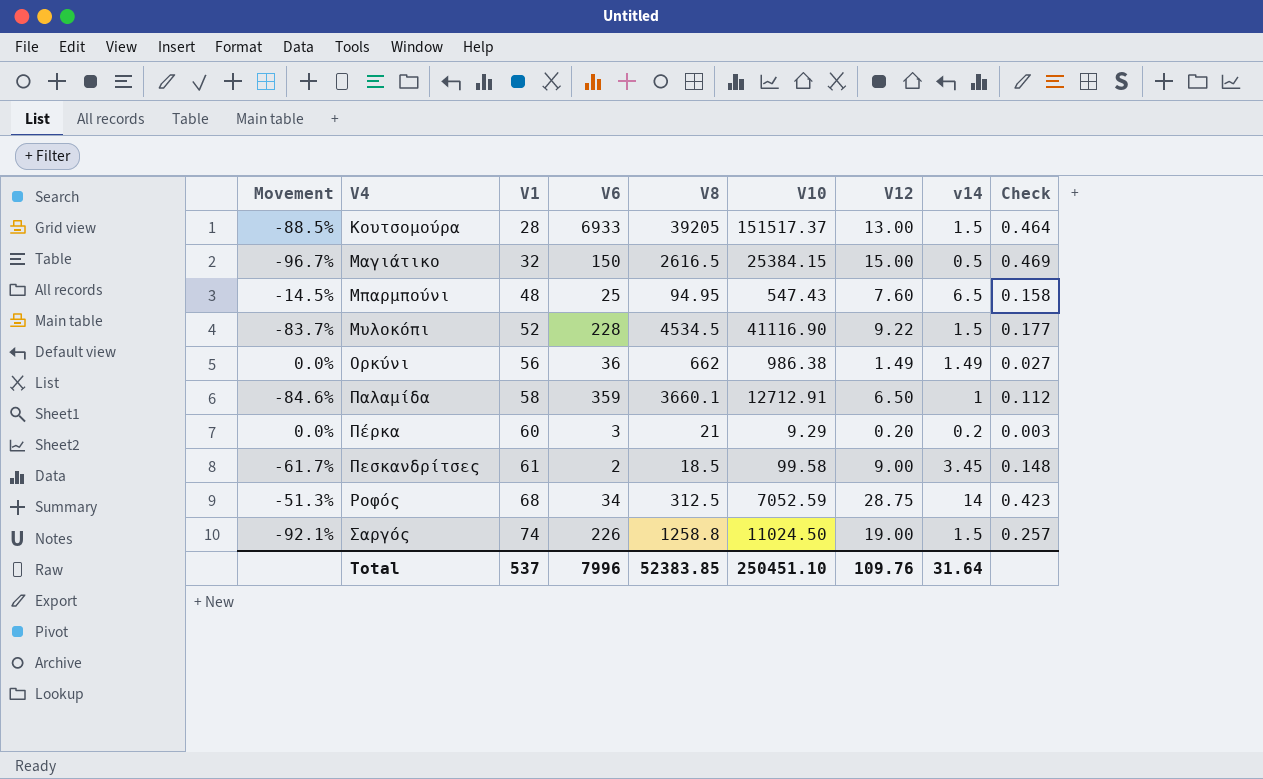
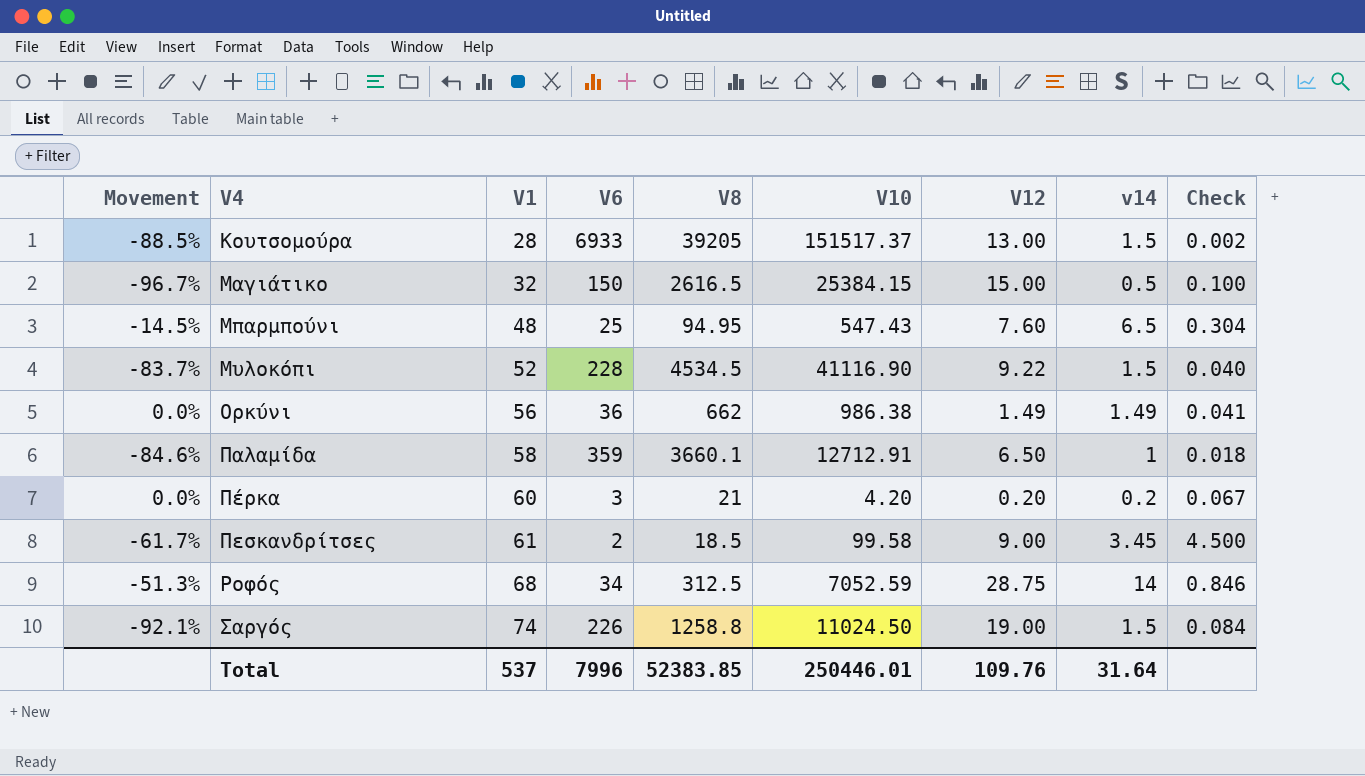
column Check | formula: [V12] / [V1] -> [V12] / [V6]
Πέρκα | V10: 9.29 -> 4.20
Total | V10: 250451.10 -> 250446.01

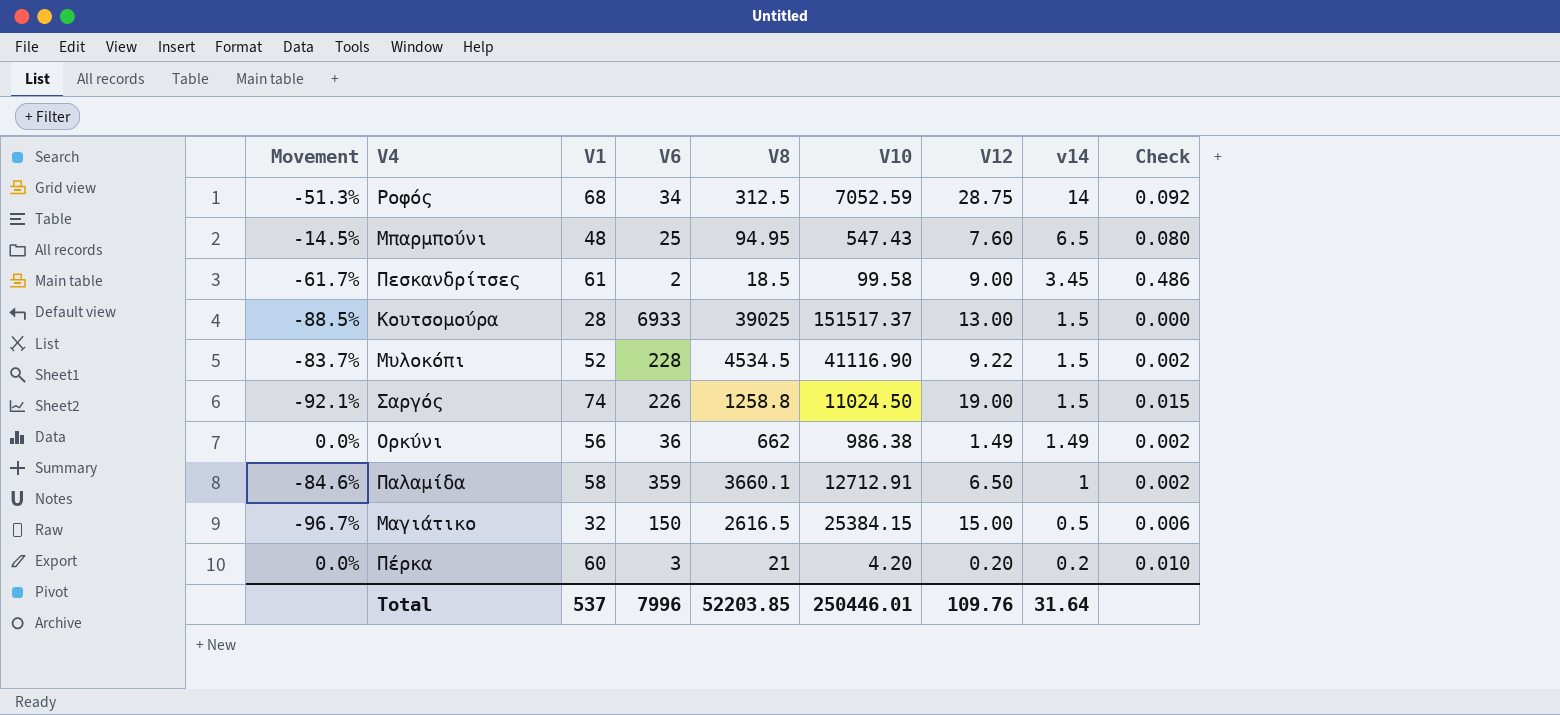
row order: V4 ascending -> v14 descending
column Check | formula: [V12] / [V6] -> [V12] / [V8]
Κουτσομούρα | V8: 39205 -> 39025
Total | V8: 52383.85 -> 52203.85

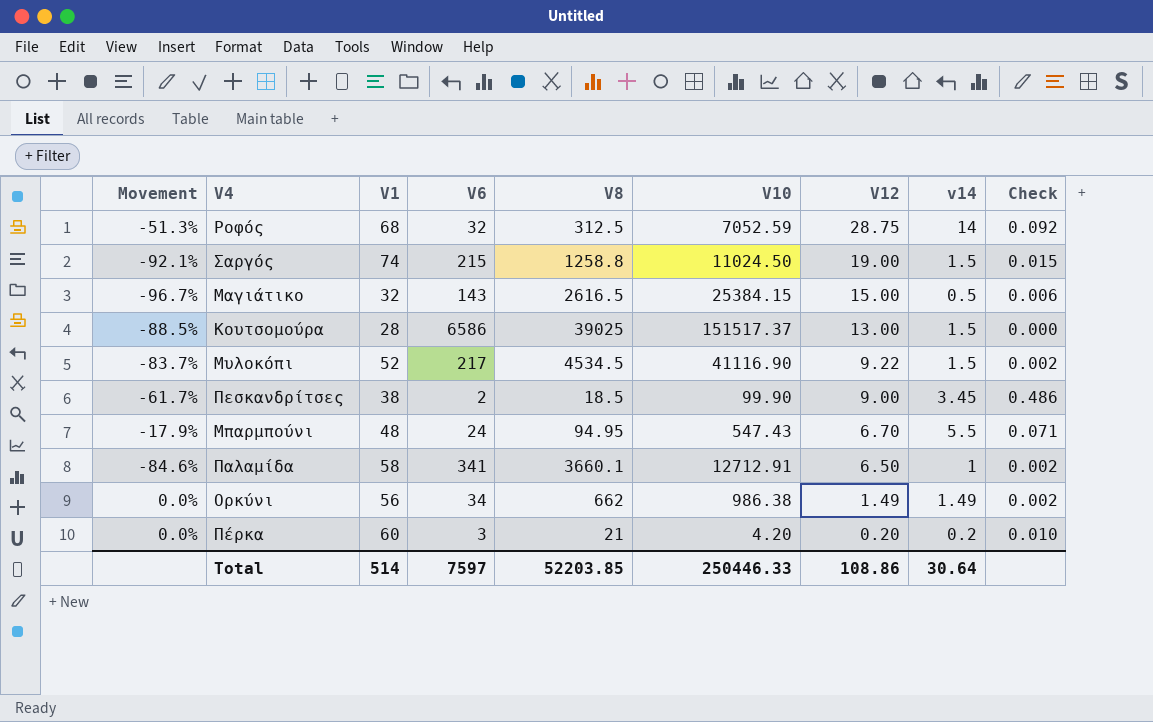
row order: v14 descending -> V12 descending
Ροφός | V6: 34 -> 32
Σαργός | V6: 226 -> 215
Μαγιάτικο | V6: 150 -> 143
Κουτσομούρα | V6: 6933 -> 6586
Μυλοκόπι | V6: 228 -> 217
Πεσκανδρίτσες | V1: 61 -> 38
Πεσκανδρίτσες | V10: 99.58 -> 99.90
Μπαρμπούνι | Movement: -14.5% -> -17.9%
Μπαρμπούνι | V6: 25 -> 24
Μπαρμπούνι | V12: 7.60 -> 6.70
Μπαρμπούνι | v14: 6.5 -> 5.5
Μπαρμπούνι | Check: 0.080 -> 0.071
Παλαμίδα | V6: 359 -> 341
Ορκύνι | V6: 36 -> 34
Total | V1: 537 -> 514
Total | V6: 7996 -> 7597
Total | V10: 250446.01 -> 250446.33
Total | V12: 109.76 -> 108.86
Total | v14: 31.64 -> 30.64

